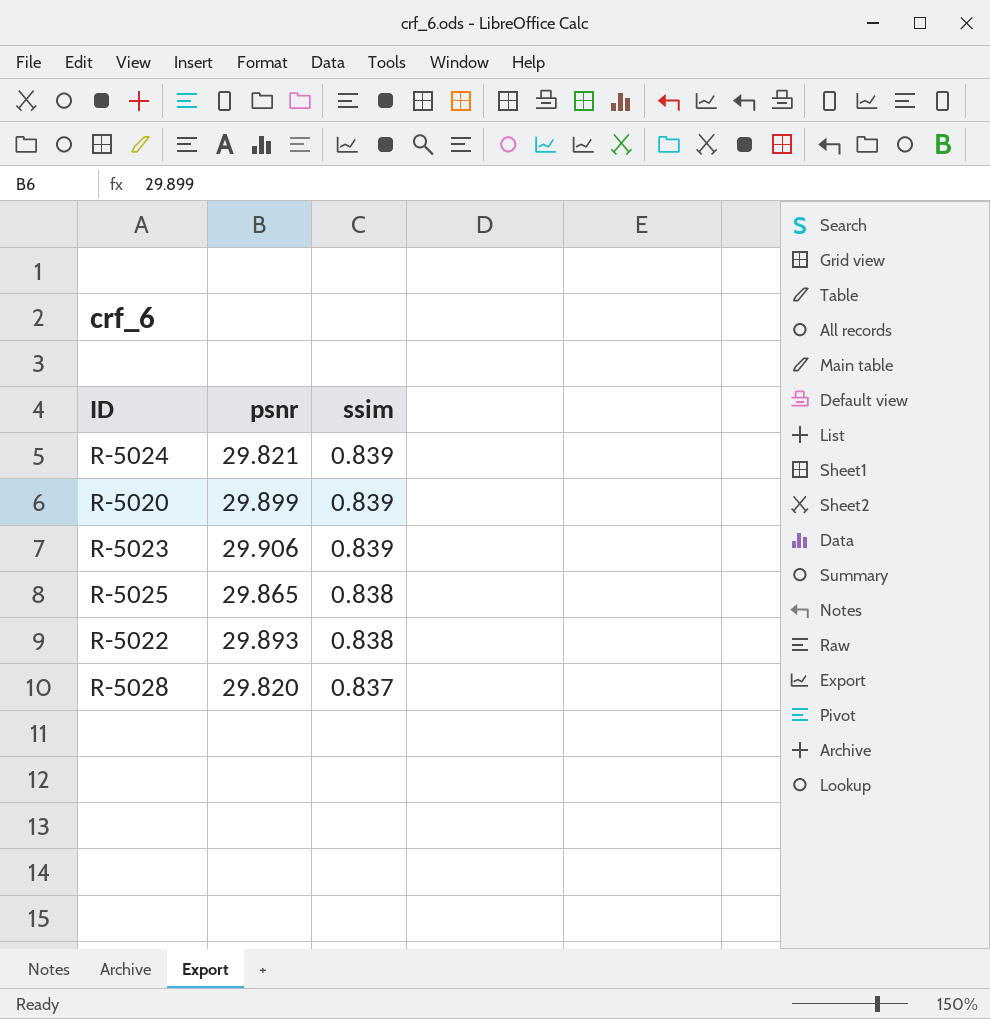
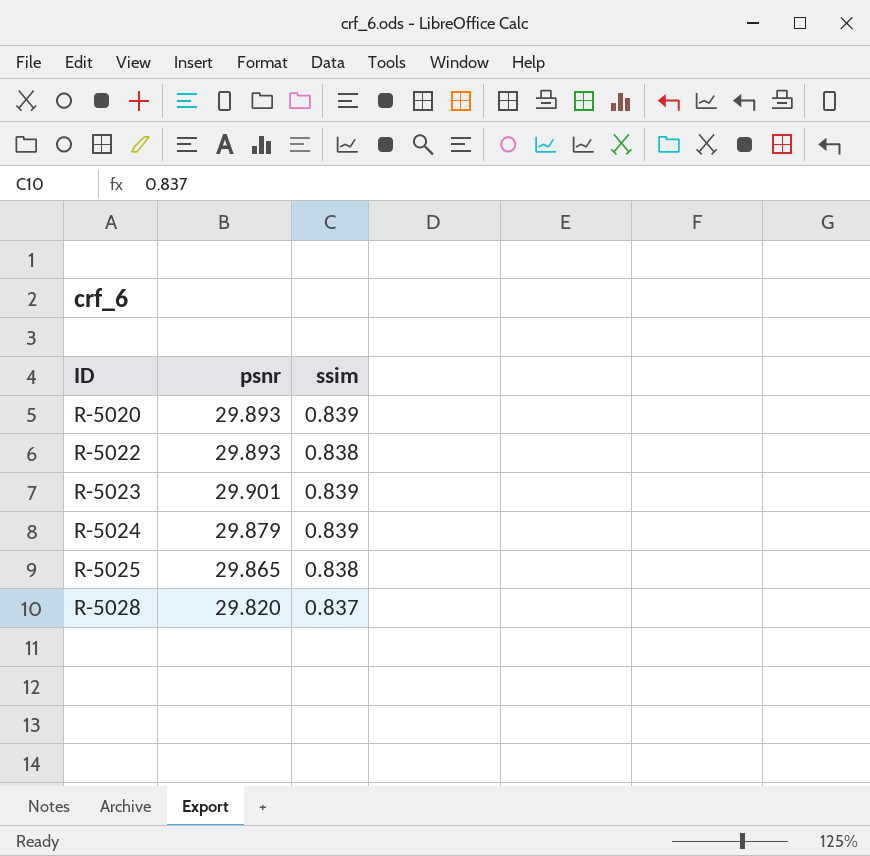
row order: ssim descending -> ID ascending
R-5020 | psnr: 29.899 -> 29.893
R-5023 | psnr: 29.906 -> 29.901
R-5024 | psnr: 29.821 -> 29.879

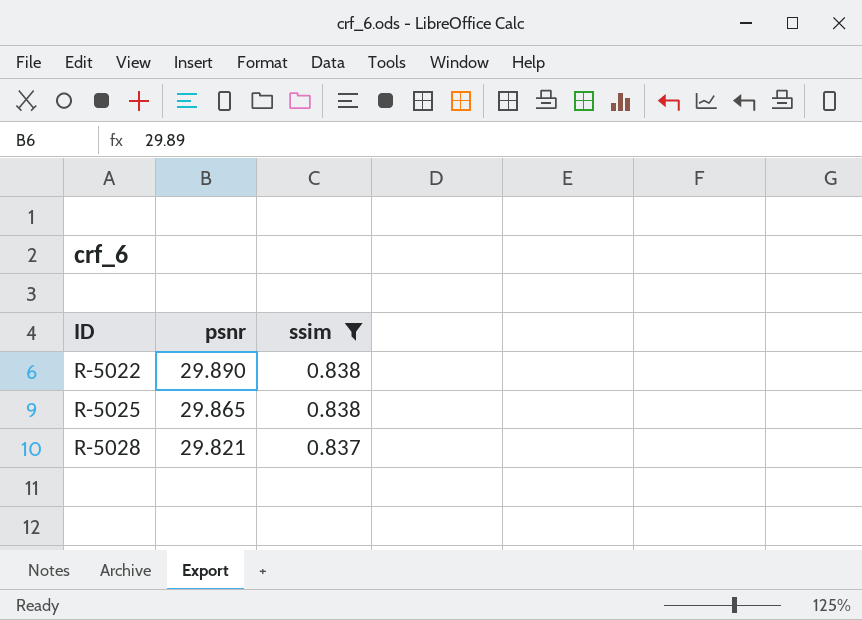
filter: none -> ssim != 0.839
R-5022 | psnr: 29.893 -> 29.890
R-5028 | psnr: 29.820 -> 29.821

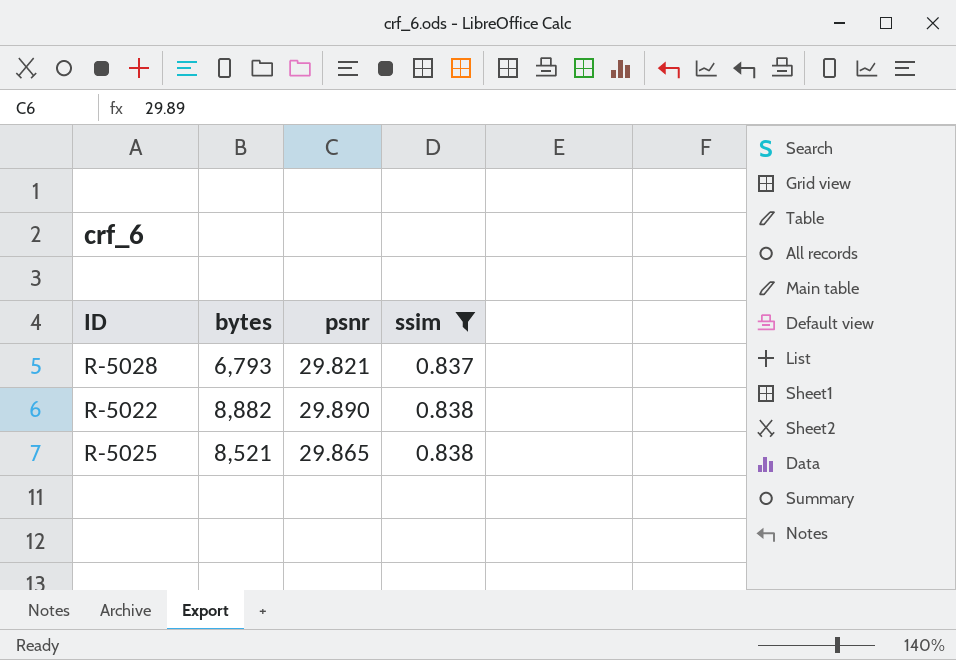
row order: ID ascending -> ssim ascending
column bytes | position: none -> 2

